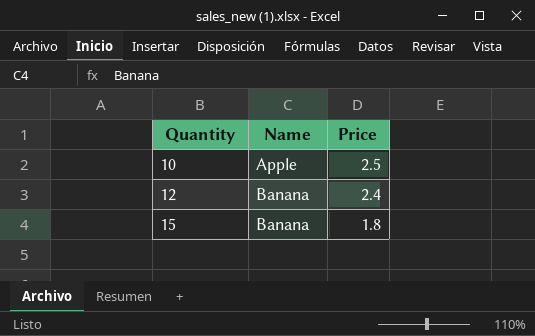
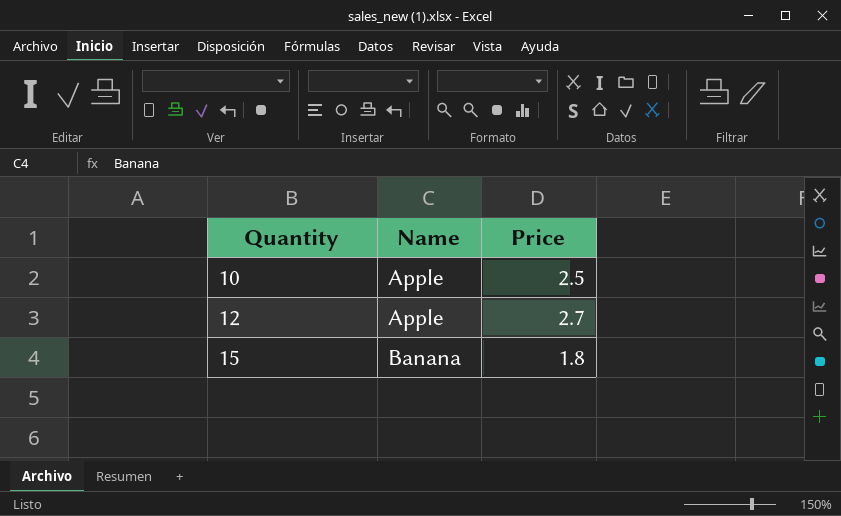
12 | Name: Banana -> Apple
12 | Price: 2.4 -> 2.7

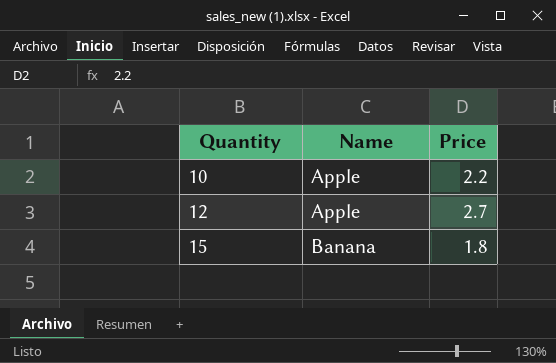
10 | Price: 2.5 -> 2.2

